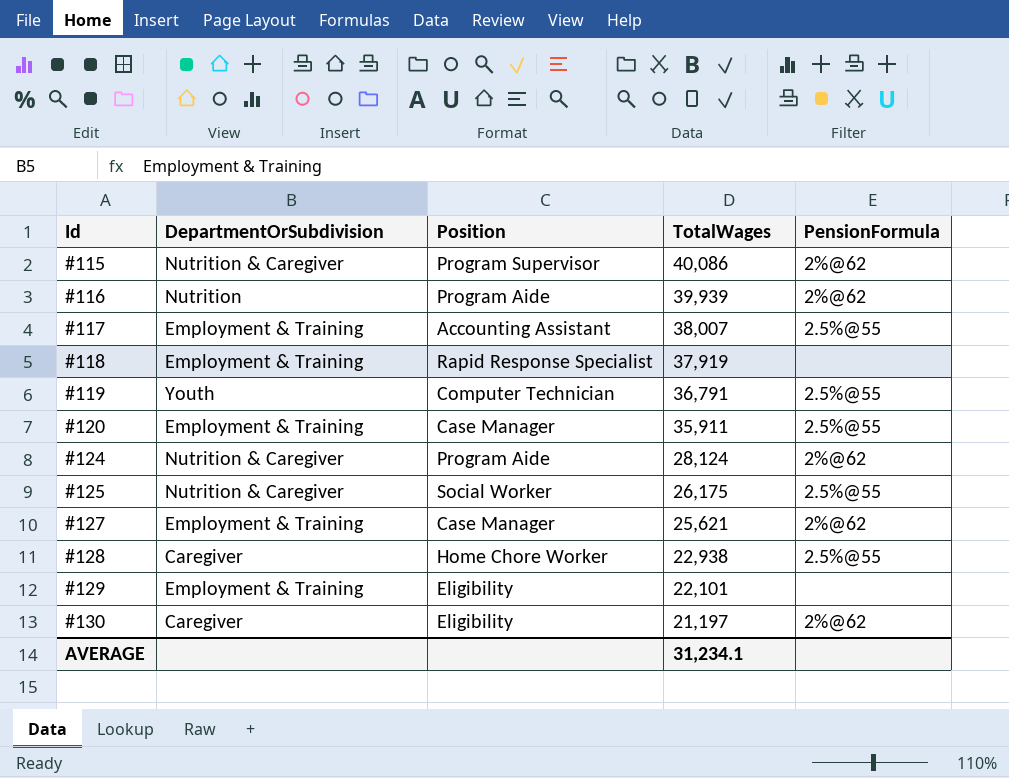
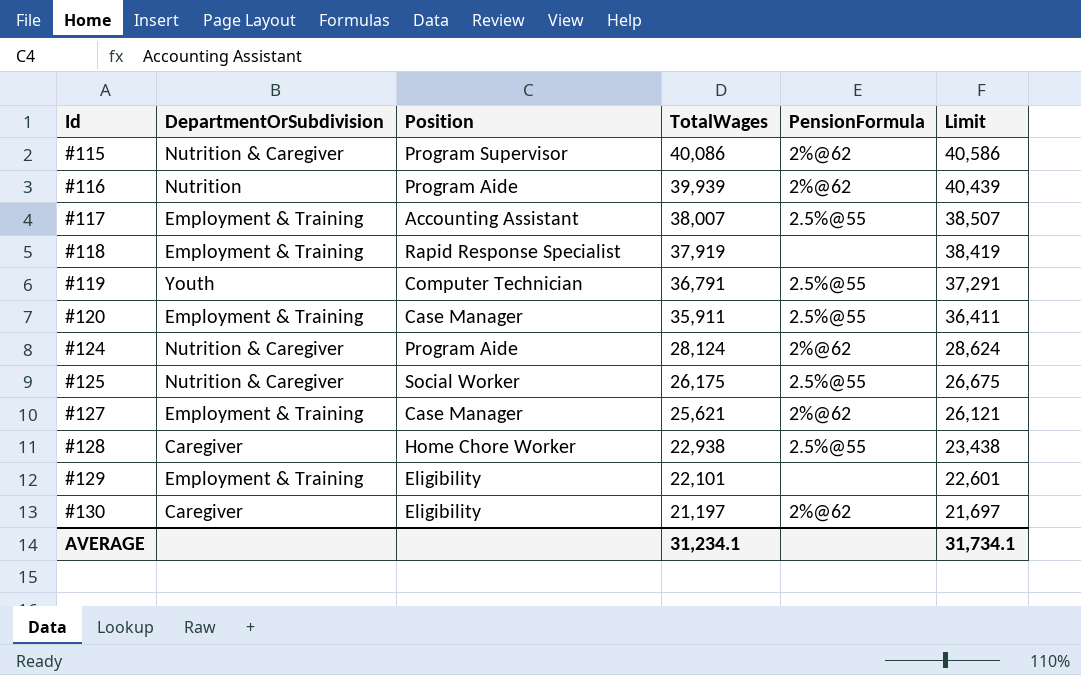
column Limit | formula: none -> [TotalWages] + 500

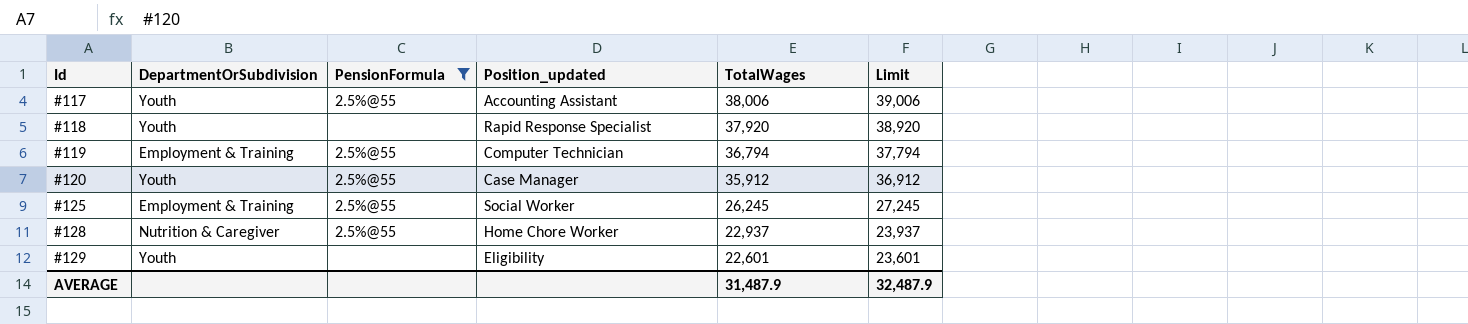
filter: none -> PensionFormula != 2%@62
column PensionFormula | position: 5 -> 3
column name: Position -> Position_updated
column Limit | formula: [TotalWages] + 500 -> [TotalWages] + 1000
#117 | DepartmentOrSubdivision: Employment & Training -> Youth
#117 | TotalWages: 38,007 -> 38,006
#118 | DepartmentOrSubdivision: Employment & Training -> Youth
#118 | TotalWages: 37,919 -> 37,920
#119 | DepartmentOrSubdivision: Youth -> Employment & Training
#119 | TotalWages: 36,791 -> 36,794
#120 | DepartmentOrSubdivision: Employment & Training -> Youth
#120 | TotalWages: 35,911 -> 35,912
#125 | DepartmentOrSubdivision: Nutrition & Caregiver -> Employment & Training
#125 | TotalWages: 26,175 -> 26,245
#128 | DepartmentOrSubdivision: Caregiver -> Nutrition & Caregiver
#128 | TotalWages: 22,938 -> 22,937
#129 | DepartmentOrSubdivision: Employment & Training -> Youth
#129 | TotalWages: 22,101 -> 22,601
AVERAGE | TotalWages: 31,234.1 -> 31,487.9
AVERAGE | Limit: 31,734.1 -> 32,487.9

